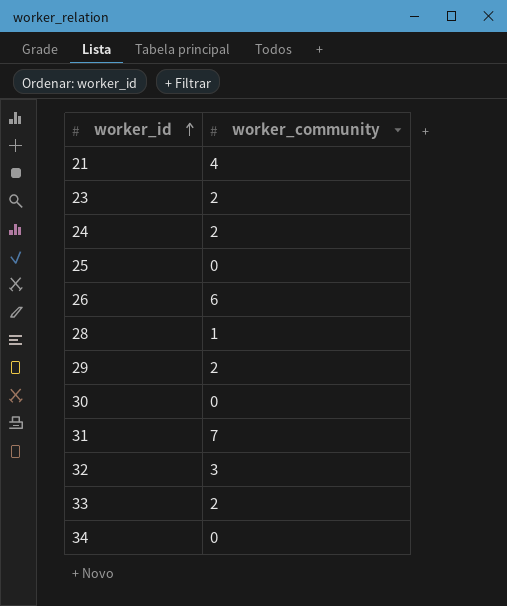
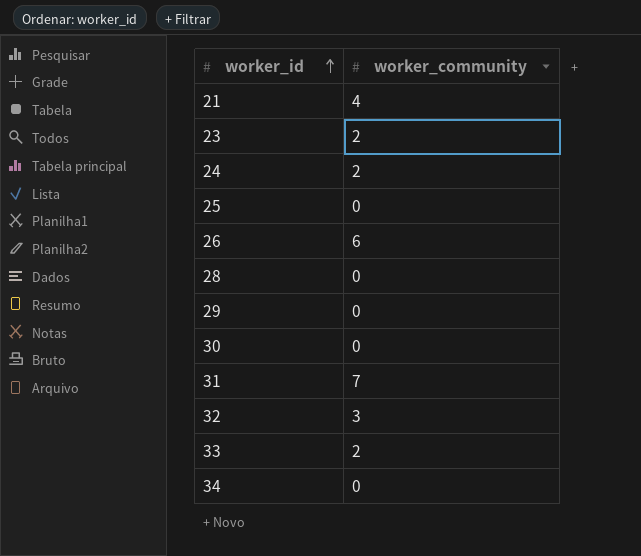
28 | worker_community: 1 -> 0
29 | worker_community: 2 -> 0

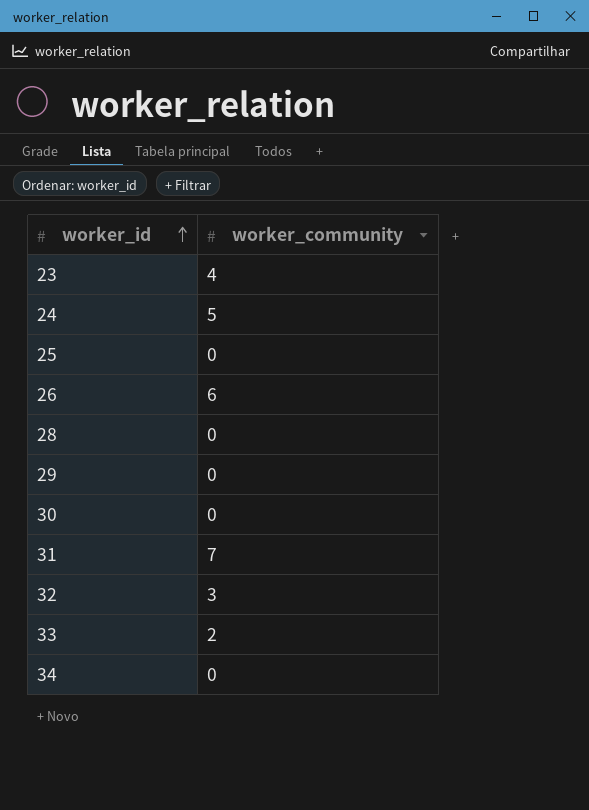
row 21: 4 -> none
23 | worker_community: 2 -> 4
24 | worker_community: 2 -> 5

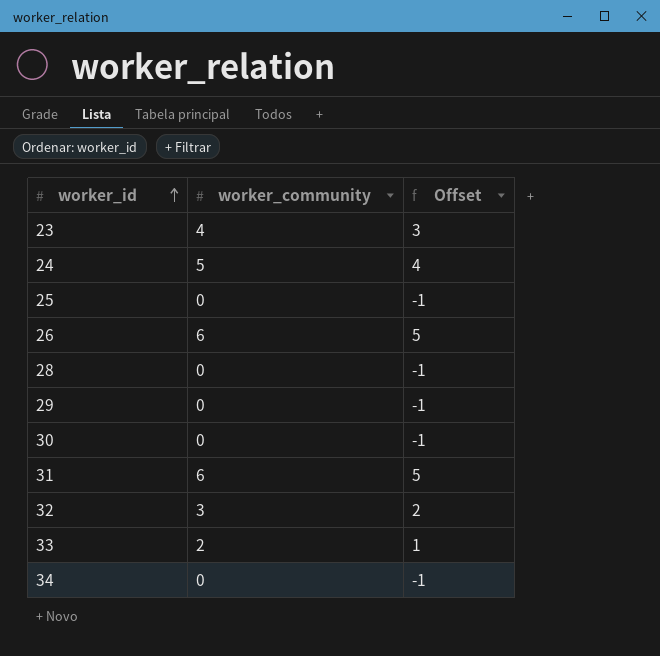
column Offset | formula: none -> [worker_community] - 1
31 | worker_community: 7 -> 6

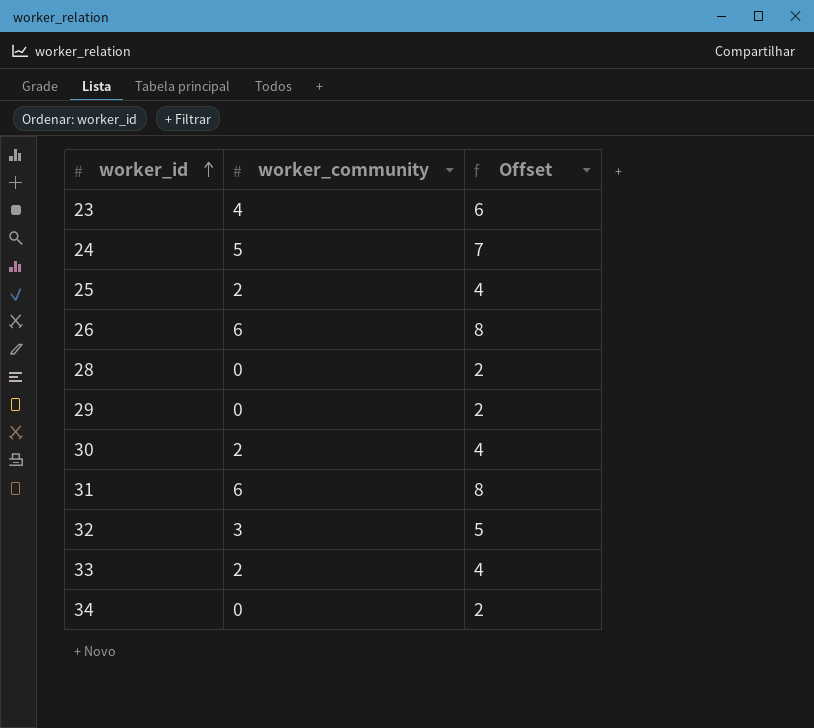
column Offset | formula: [worker_community] - 1 -> [worker_community] + 2
25 | worker_community: 0 -> 2
30 | worker_community: 0 -> 2

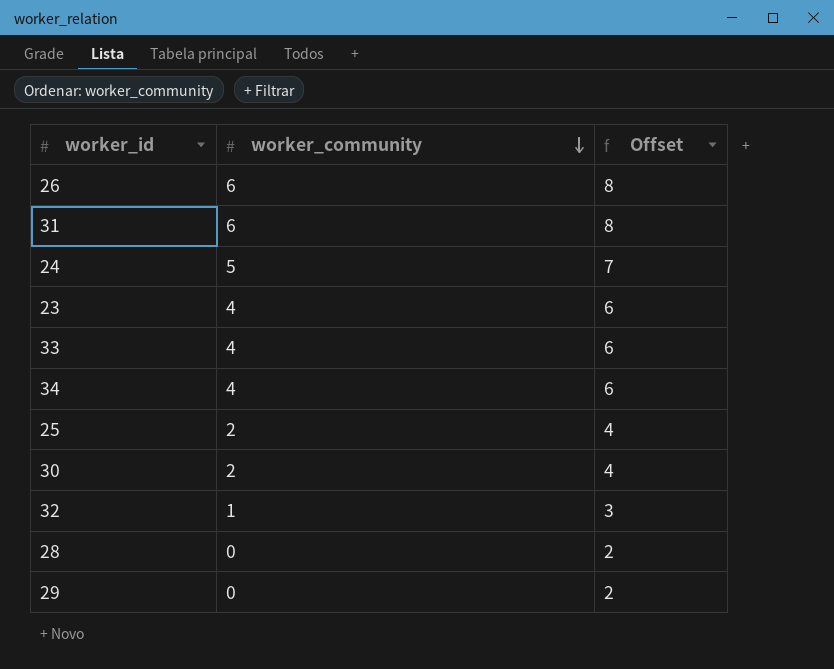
row order: worker_id ascending -> worker_community descending
33 | worker_community: 2 -> 4
33 | Offset: 4 -> 6
34 | worker_community: 0 -> 4
34 | Offset: 2 -> 6
32 | worker_community: 3 -> 1
32 | Offset: 5 -> 3

